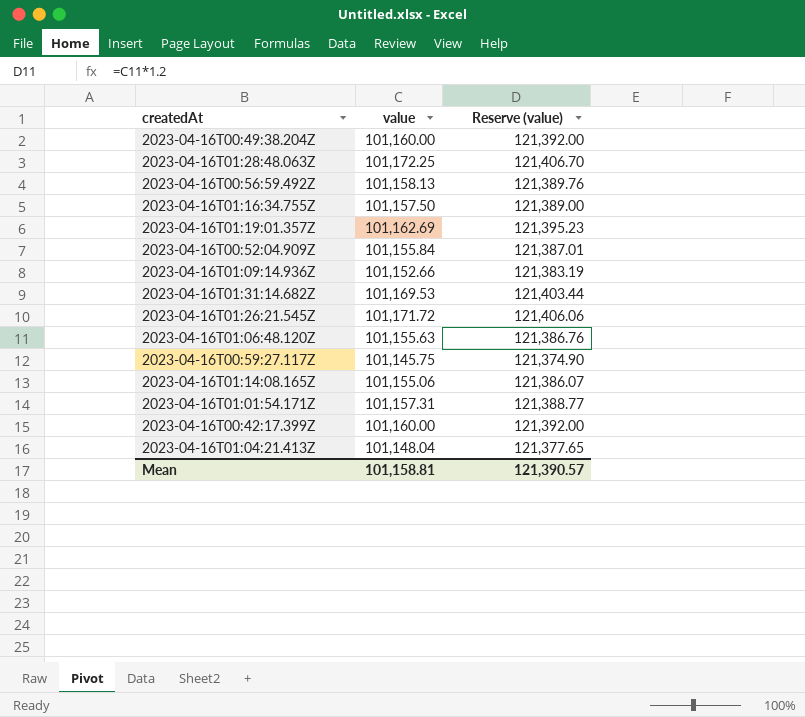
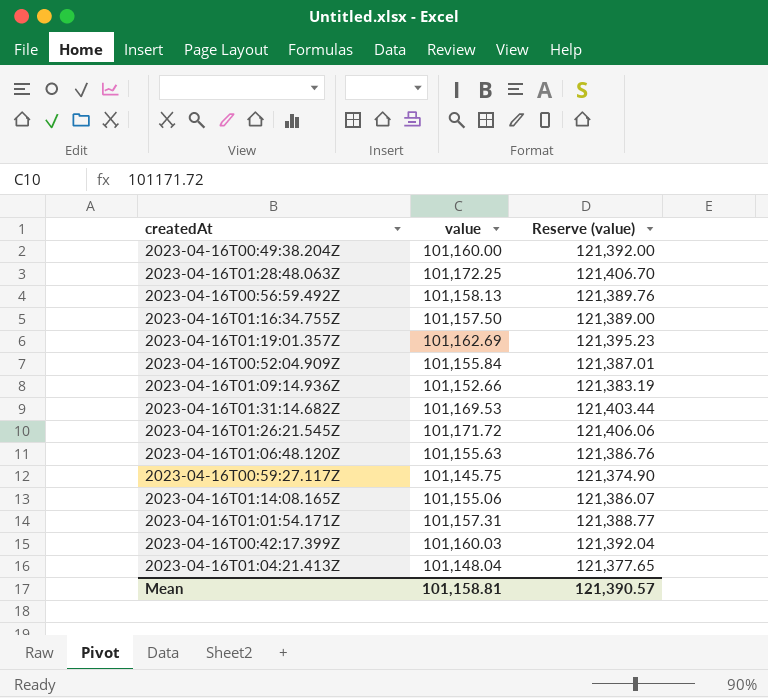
2023-04-16T00:42:17.399Z | value: 101,160.00 -> 101,160.03
2023-04-16T00:42:17.399Z | Reserve (value): 121,392.00 -> 121,392.04

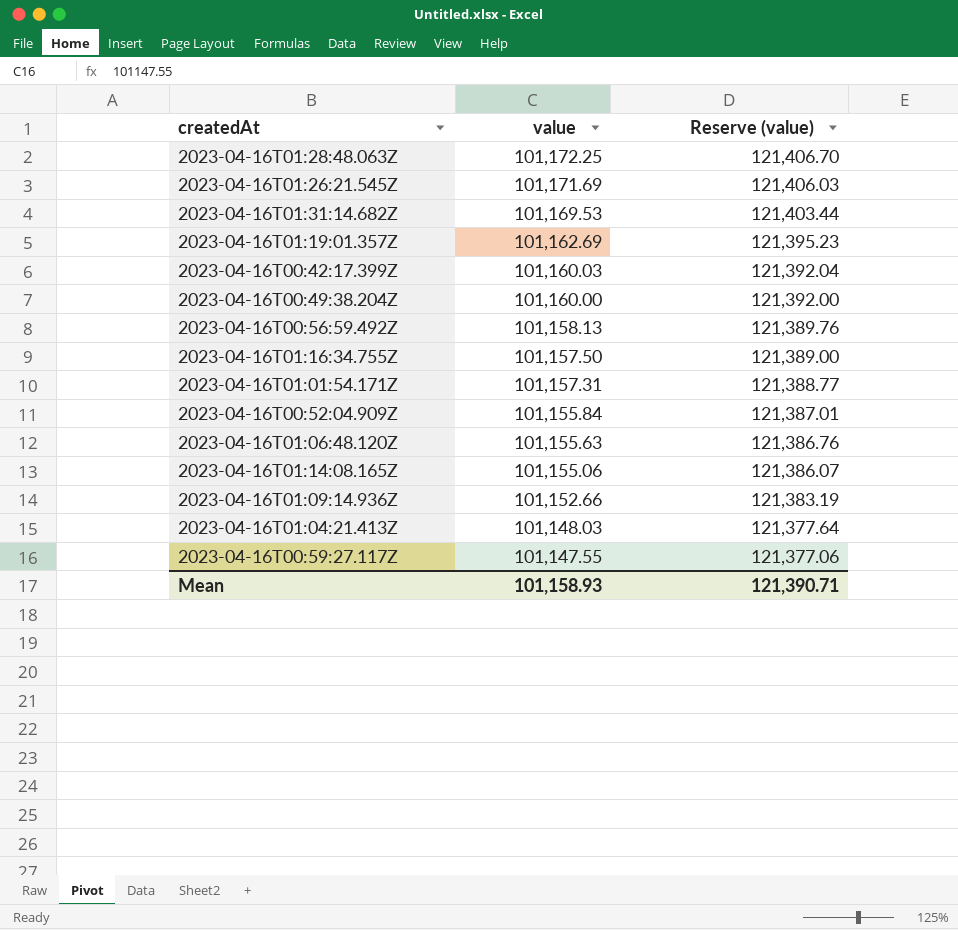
row order: none -> value descending
2023-04-16T01:26:21.545Z | value: 101,171.72 -> 101,171.69
2023-04-16T01:26:21.545Z | Reserve (value): 121,406.06 -> 121,406.03
2023-04-16T01:04:21.413Z | value: 101,148.04 -> 101,148.03
2023-04-16T01:04:21.413Z | Reserve (value): 121,377.65 -> 121,377.64
2023-04-16T00:59:27.117Z | value: 101,145.75 -> 101,147.55
2023-04-16T00:59:27.117Z | Reserve (value): 121,374.90 -> 121,377.06
Mean | value: 101,158.81 -> 101,158.93
Mean | Reserve (value): 121,390.57 -> 121,390.71

